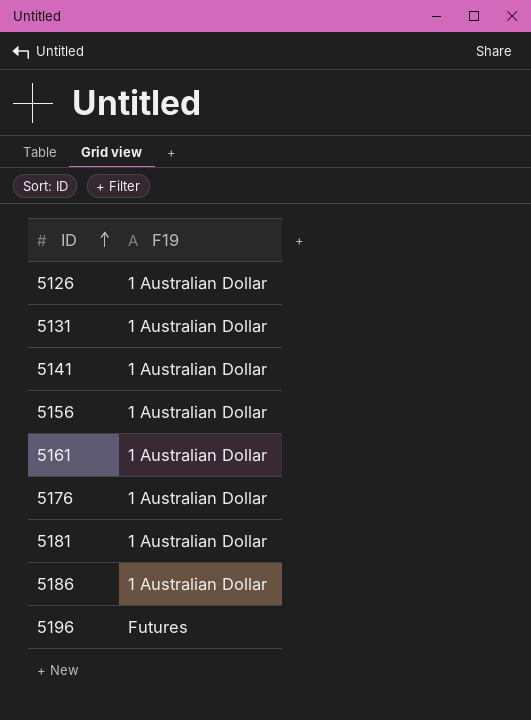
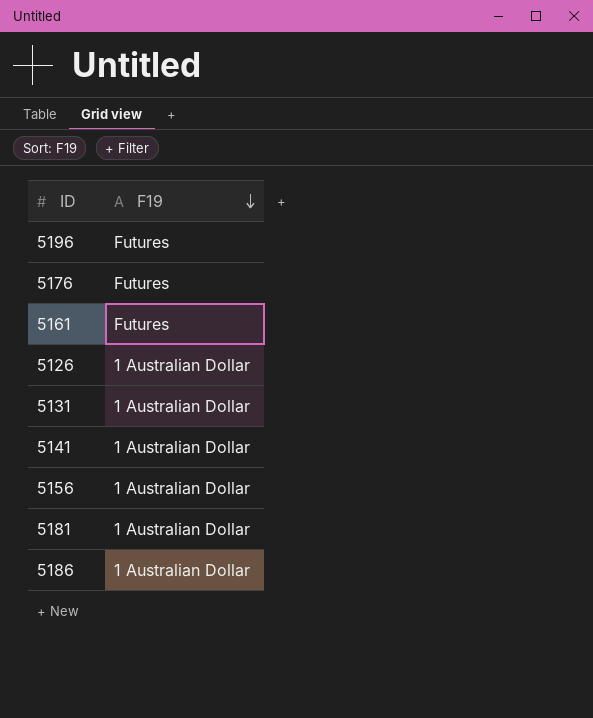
row order: ID ascending -> F19 descending
5176 | F19: 1 Australian Dollar -> Futures
5161 | F19: 1 Australian Dollar -> Futures

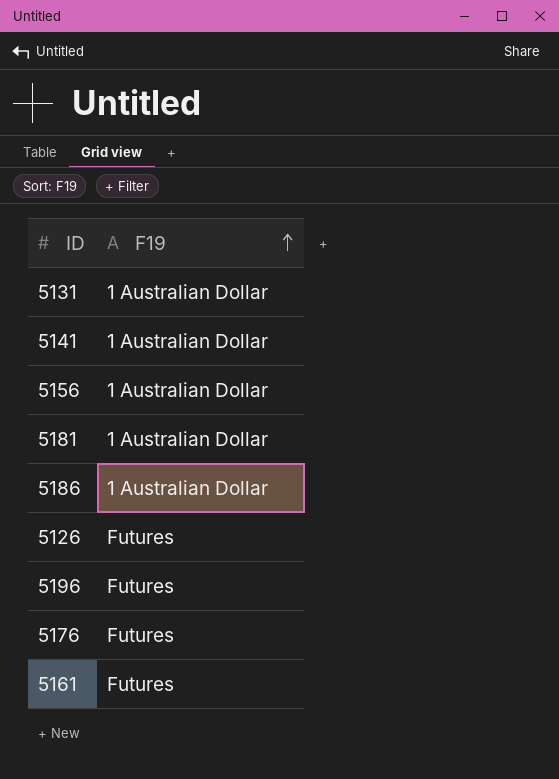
row order: F19 descending -> F19 ascending
5126 | F19: 1 Australian Dollar -> Futures

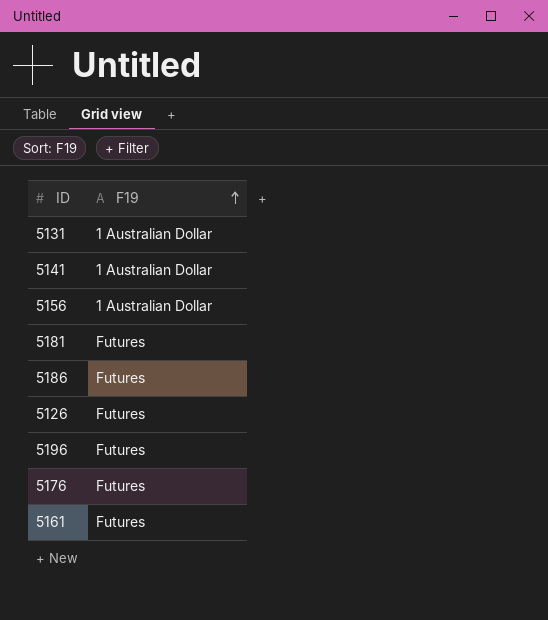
5181 | F19: 1 Australian Dollar -> Futures
5186 | F19: 1 Australian Dollar -> Futures

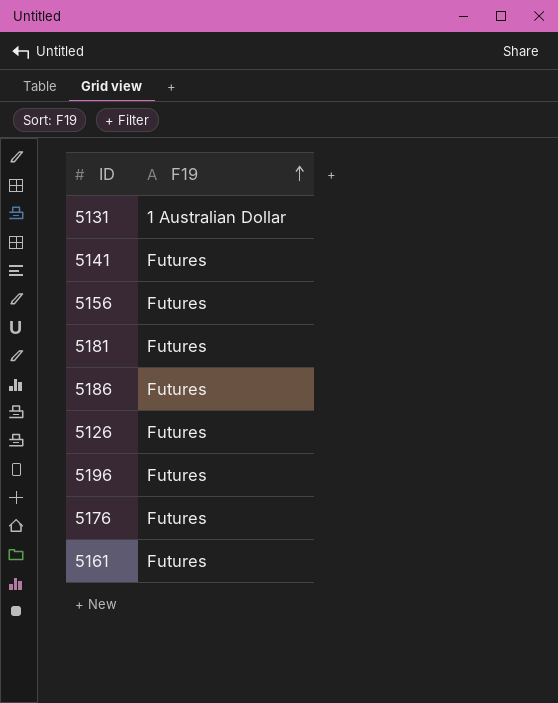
5141 | F19: 1 Australian Dollar -> Futures
5156 | F19: 1 Australian Dollar -> Futures

